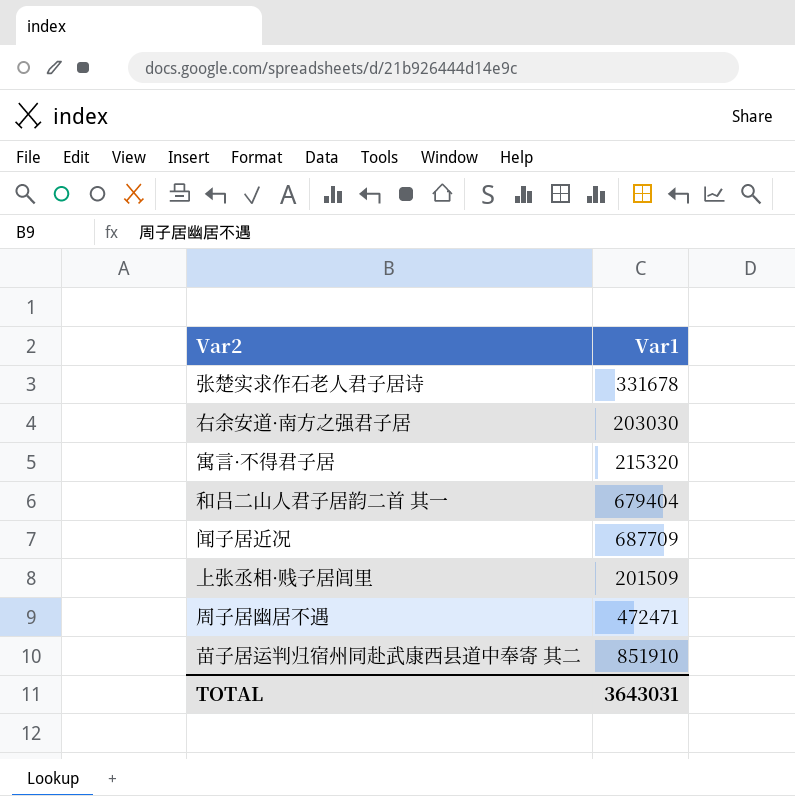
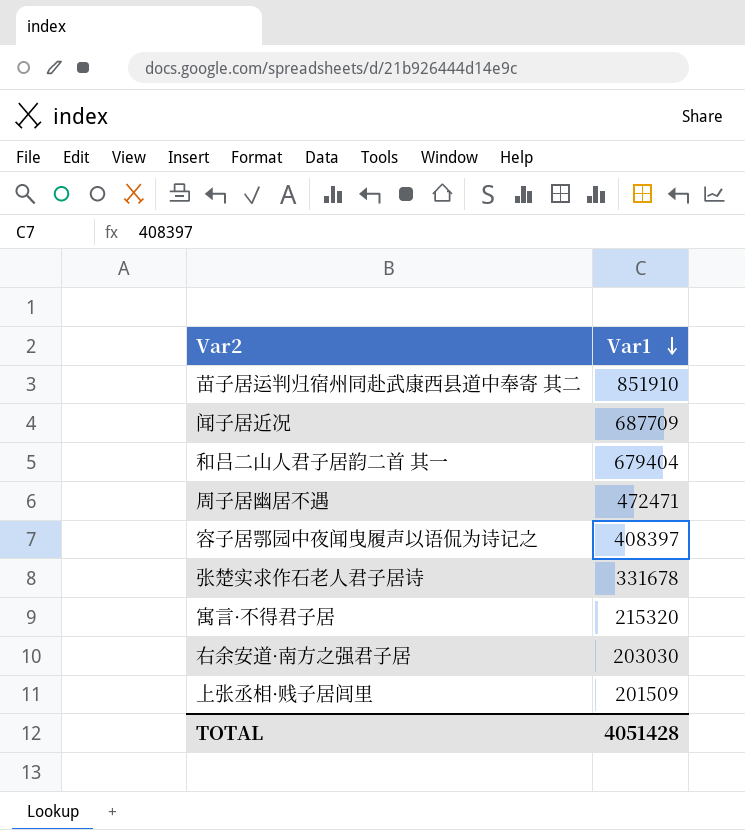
row order: none -> Var1 descending
row 容子居鄂园中夜闻曳履声以语侃为诗记之: none -> 408397
TOTAL | Var1: 3643031 -> 4051428

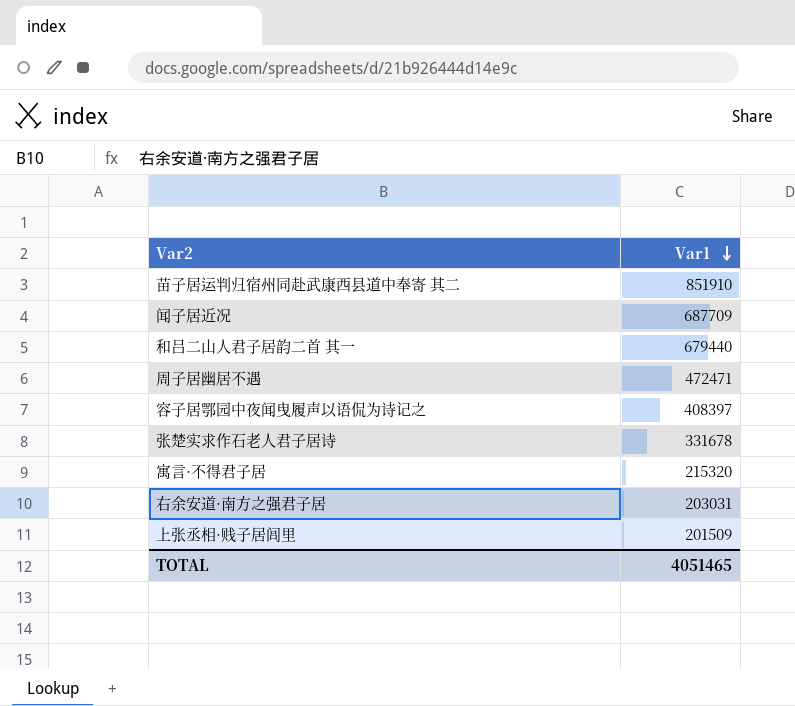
和吕二山人君子居韵二首 其一 | Var1: 679404 -> 679440
右余安道·南方之强君子居 | Var1: 203030 -> 203031
TOTAL | Var1: 4051428 -> 4051465

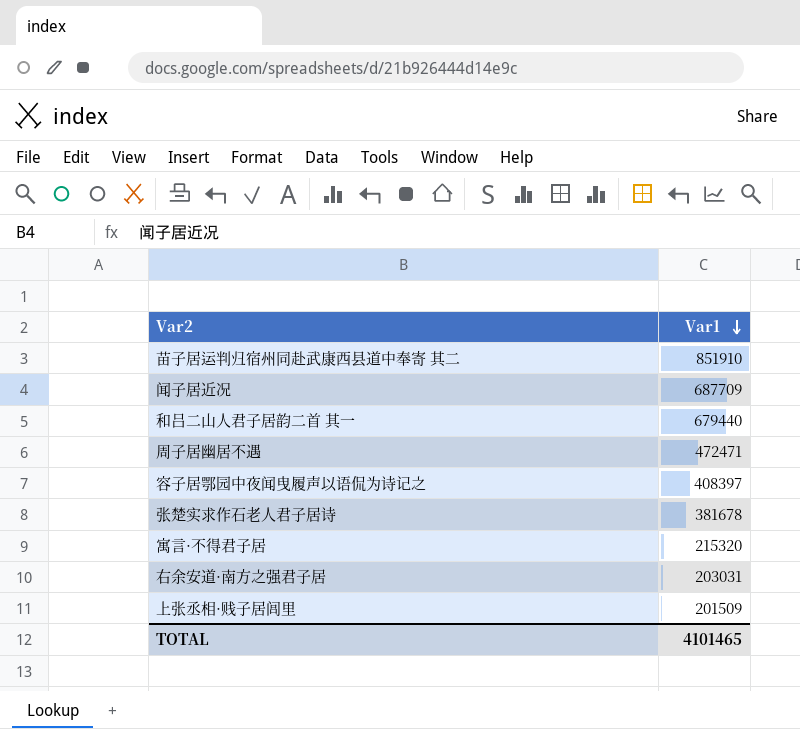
张楚实求作石老人君子居诗 | Var1: 331678 -> 381678
TOTAL | Var1: 4051465 -> 4101465

